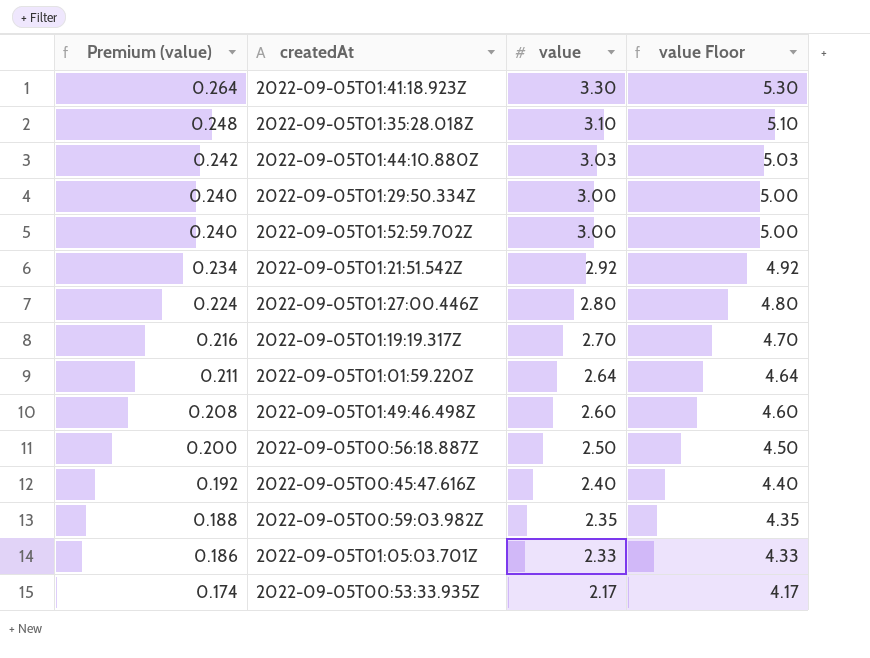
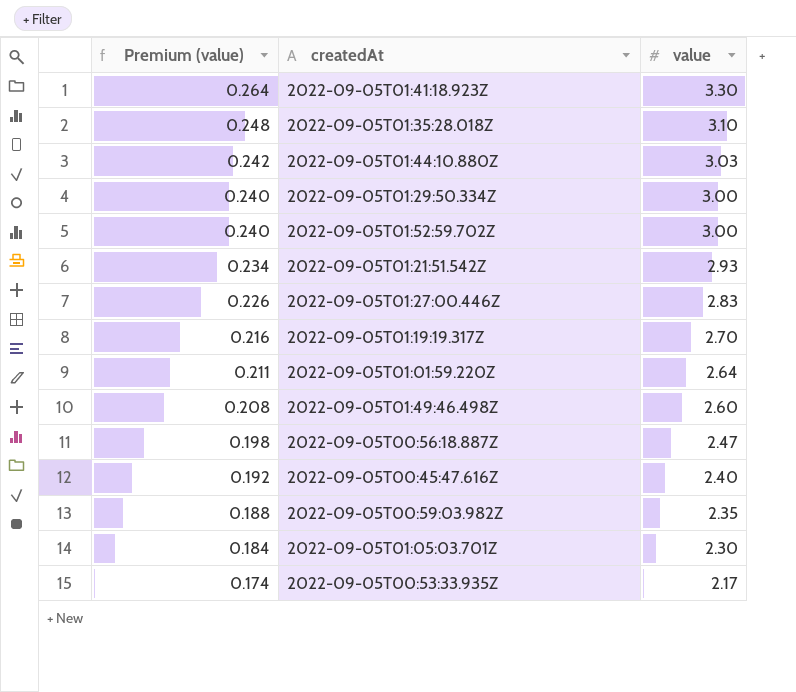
column value Floor | formula: [value] + 2 -> none
2022-09-05T01:21:51.542Z | value: 2.92 -> 2.93
2022-09-05T01:27:00.446Z | Premium (value): 0.224 -> 0.226
2022-09-05T01:27:00.446Z | value: 2.80 -> 2.83
2022-09-05T00:56:18.887Z | Premium (value): 0.200 -> 0.198
2022-09-05T00:56:18.887Z | value: 2.50 -> 2.47
2022-09-05T01:05:03.701Z | Premium (value): 0.186 -> 0.184
2022-09-05T01:05:03.701Z | value: 2.33 -> 2.30

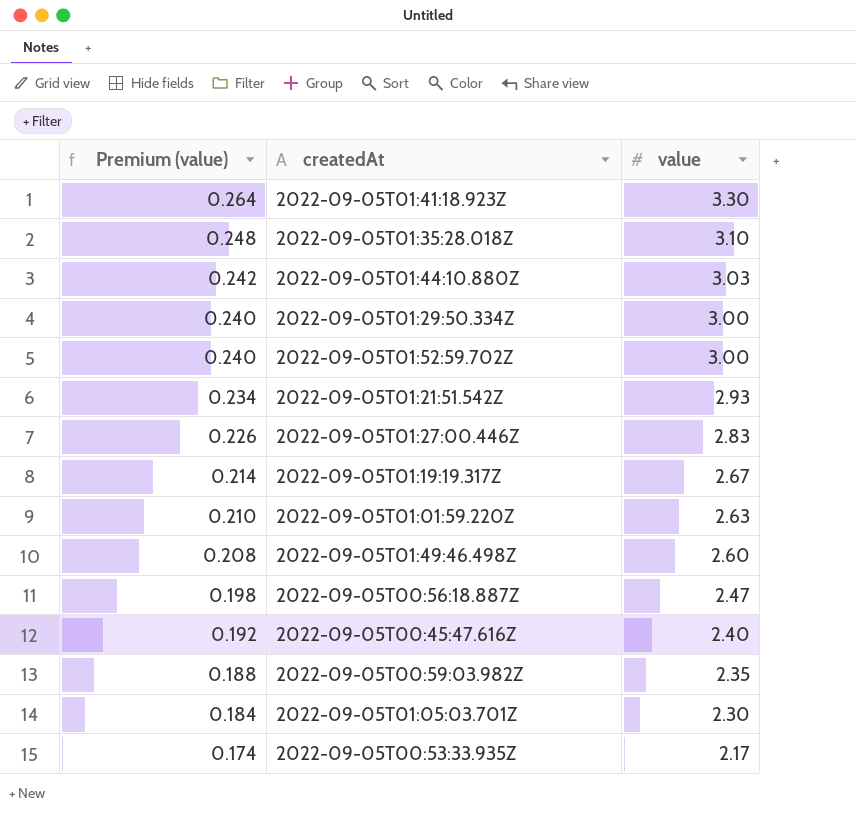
2022-09-05T01:19:19.317Z | Premium (value): 0.216 -> 0.214
2022-09-05T01:19:19.317Z | value: 2.70 -> 2.67
2022-09-05T01:01:59.220Z | Premium (value): 0.211 -> 0.210
2022-09-05T01:01:59.220Z | value: 2.64 -> 2.63

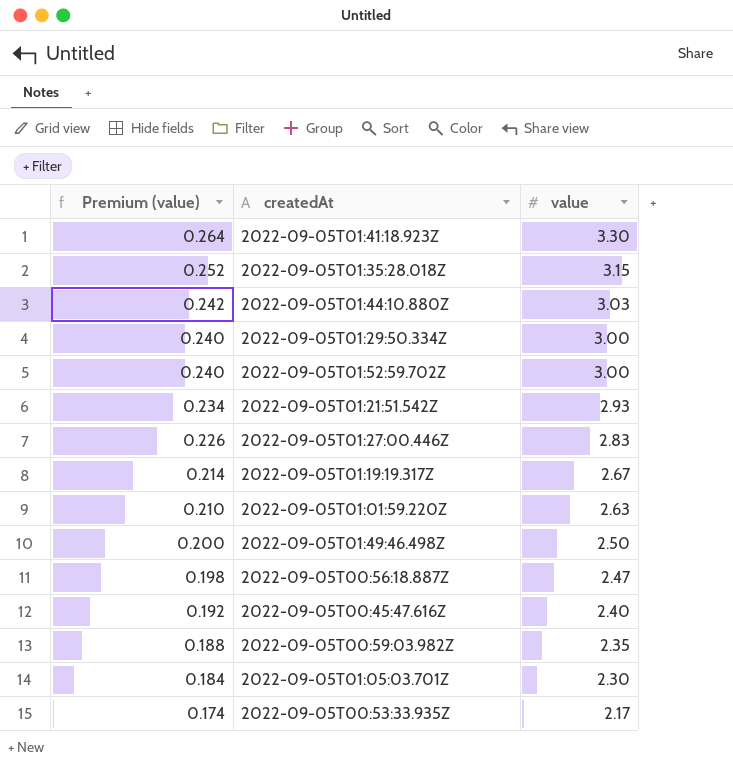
2022-09-05T01:35:28.018Z | Premium (value): 0.248 -> 0.252
2022-09-05T01:35:28.018Z | value: 3.10 -> 3.15
2022-09-05T01:49:46.498Z | Premium (value): 0.208 -> 0.200
2022-09-05T01:49:46.498Z | value: 2.60 -> 2.50

